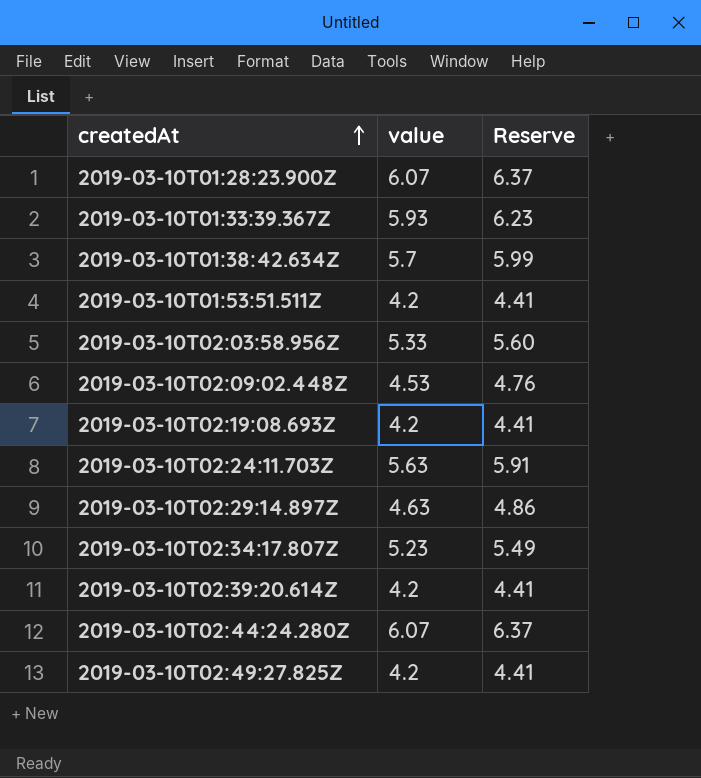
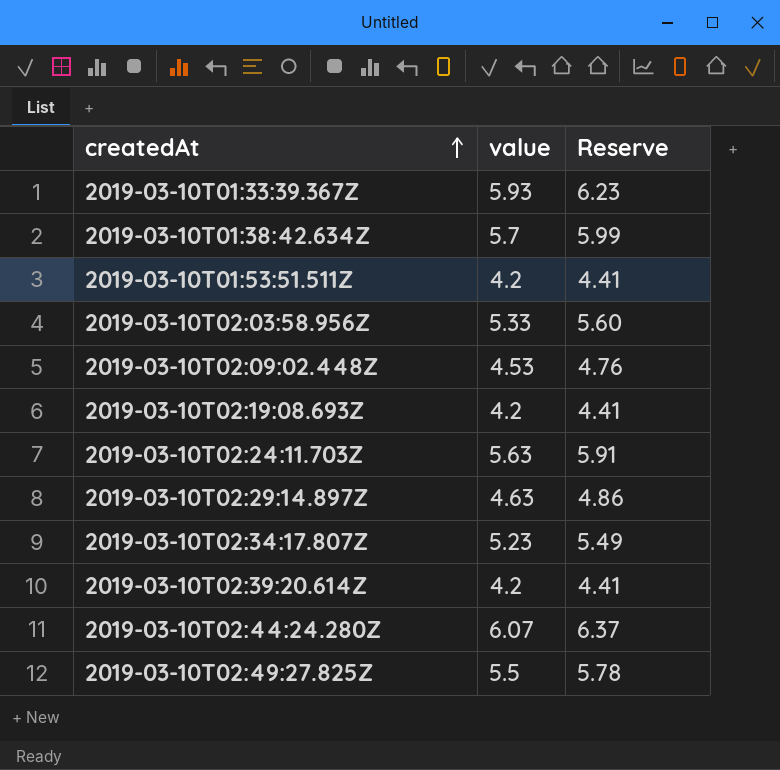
row 2019-03-10T01:28:23.900Z: 6.07 | 6.37 -> none
2019-03-10T02:49:27.825Z | value: 4.2 -> 5.5
2019-03-10T02:49:27.825Z | Reserve: 4.41 -> 5.78

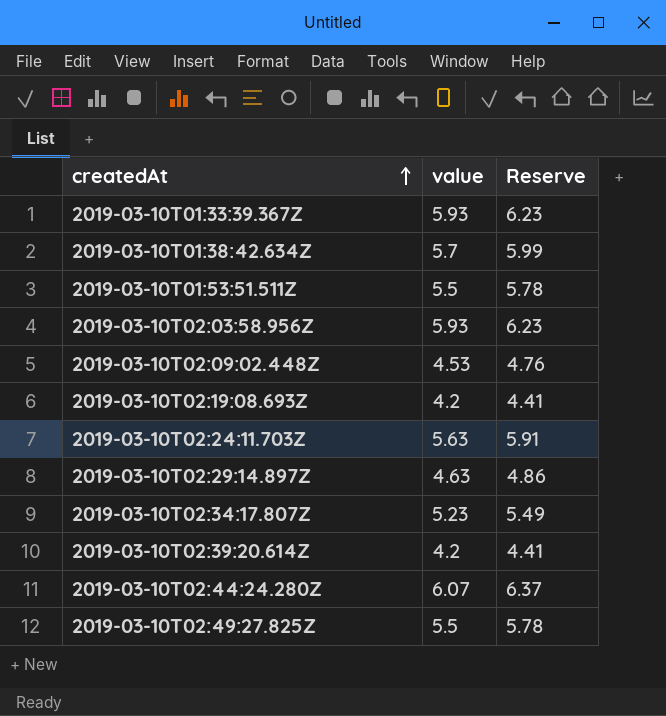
2019-03-10T01:53:51.511Z | value: 4.2 -> 5.5
2019-03-10T01:53:51.511Z | Reserve: 4.41 -> 5.78
2019-03-10T02:03:58.956Z | value: 5.33 -> 5.93
2019-03-10T02:03:58.956Z | Reserve: 5.60 -> 6.23

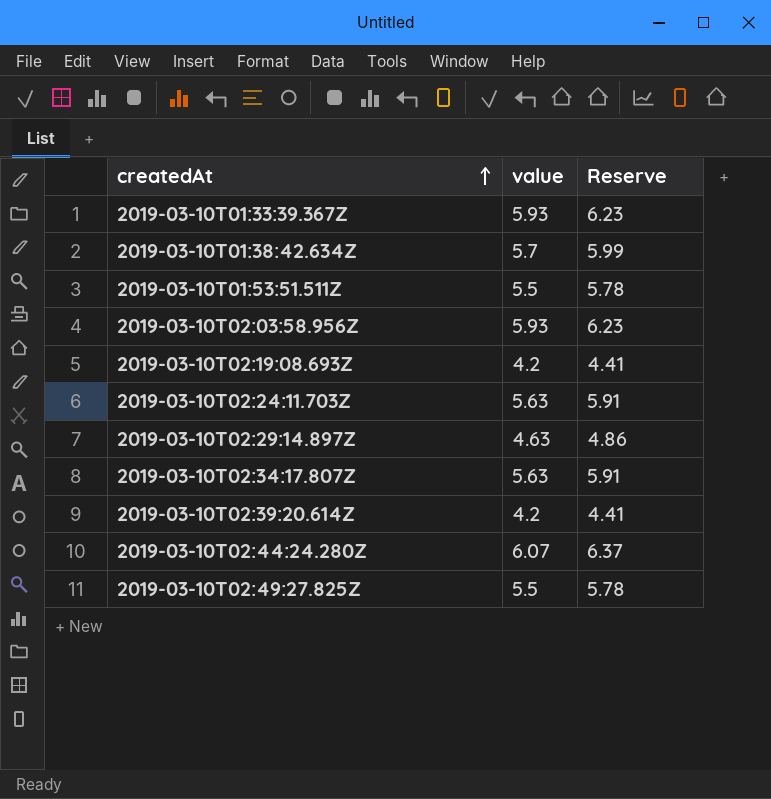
row 2019-03-10T02:09:02.448Z: 4.53 | 4.76 -> none
2019-03-10T02:34:17.807Z | value: 5.23 -> 5.63
2019-03-10T02:34:17.807Z | Reserve: 5.49 -> 5.91

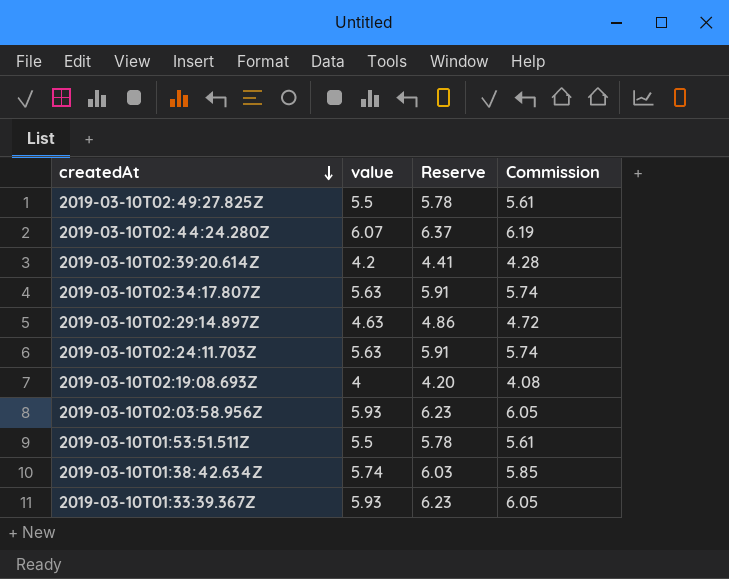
row order: createdAt ascending -> createdAt descending
column Commission | formula: none -> [value] * 1.02
2019-03-10T02:19:08.693Z | value: 4.2 -> 4
2019-03-10T02:19:08.693Z | Reserve: 4.41 -> 4.20
2019-03-10T01:38:42.634Z | value: 5.7 -> 5.74
2019-03-10T01:38:42.634Z | Reserve: 5.99 -> 6.03

